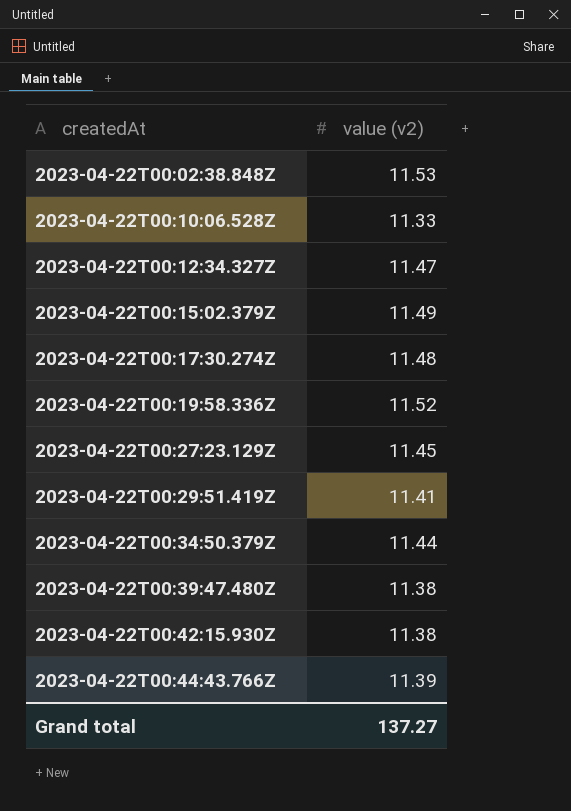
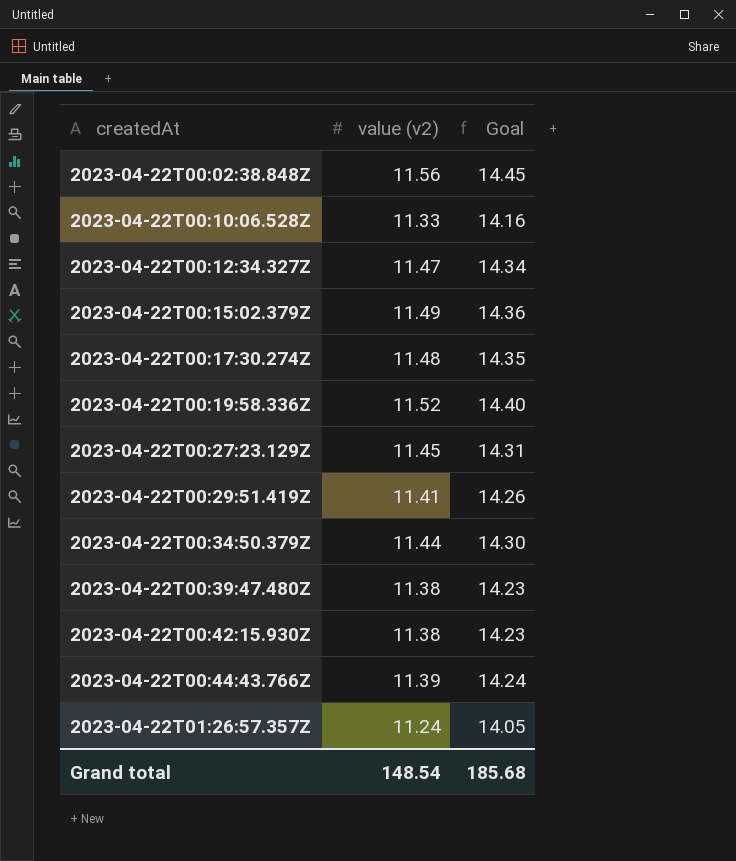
column Goal | formula: none -> [value (v2)] * 1.25
2023-04-22T00:02:38.848Z | value (v2): 11.53 -> 11.56
row 2023-04-22T01:26:57.357Z: none -> 11.24 | 14.05
Grand total | value (v2): 137.27 -> 148.54

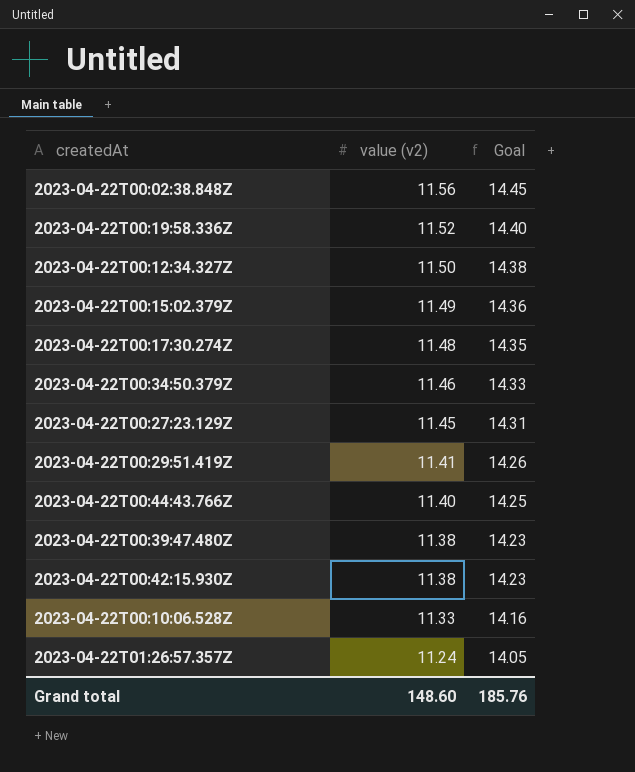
row order: createdAt ascending -> value (v2) descending
2023-04-22T00:12:34.327Z | value (v2): 11.47 -> 11.50
2023-04-22T00:12:34.327Z | Goal: 14.34 -> 14.38
2023-04-22T00:34:50.379Z | value (v2): 11.44 -> 11.46
2023-04-22T00:34:50.379Z | Goal: 14.30 -> 14.33
2023-04-22T00:44:43.766Z | value (v2): 11.39 -> 11.40
2023-04-22T00:44:43.766Z | Goal: 14.24 -> 14.25
Grand total | value (v2): 148.54 -> 148.60
Grand total | Goal: 185.68 -> 185.76

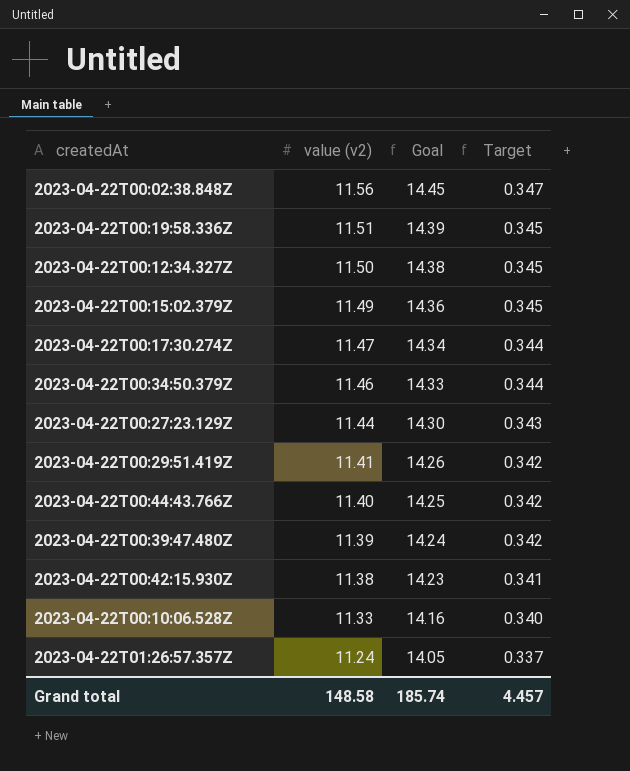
column Target | formula: none -> [value (v2)] * 0.03
2023-04-22T00:19:58.336Z | value (v2): 11.52 -> 11.51
2023-04-22T00:19:58.336Z | Goal: 14.40 -> 14.39
2023-04-22T00:17:30.274Z | value (v2): 11.48 -> 11.47
2023-04-22T00:17:30.274Z | Goal: 14.35 -> 14.34
2023-04-22T00:27:23.129Z | value (v2): 11.45 -> 11.44
2023-04-22T00:27:23.129Z | Goal: 14.31 -> 14.30
2023-04-22T00:39:47.480Z | value (v2): 11.38 -> 11.39
2023-04-22T00:39:47.480Z | Goal: 14.23 -> 14.24
Grand total | value (v2): 148.60 -> 148.58
Grand total | Goal: 185.76 -> 185.74

